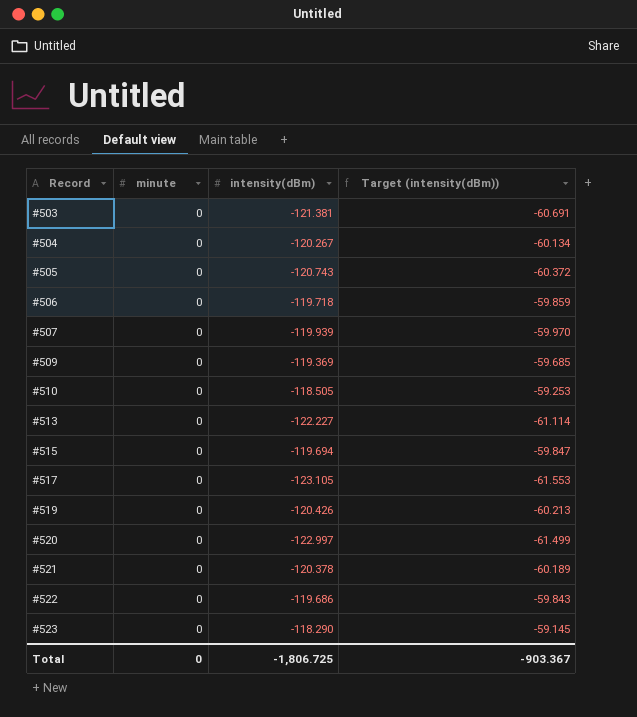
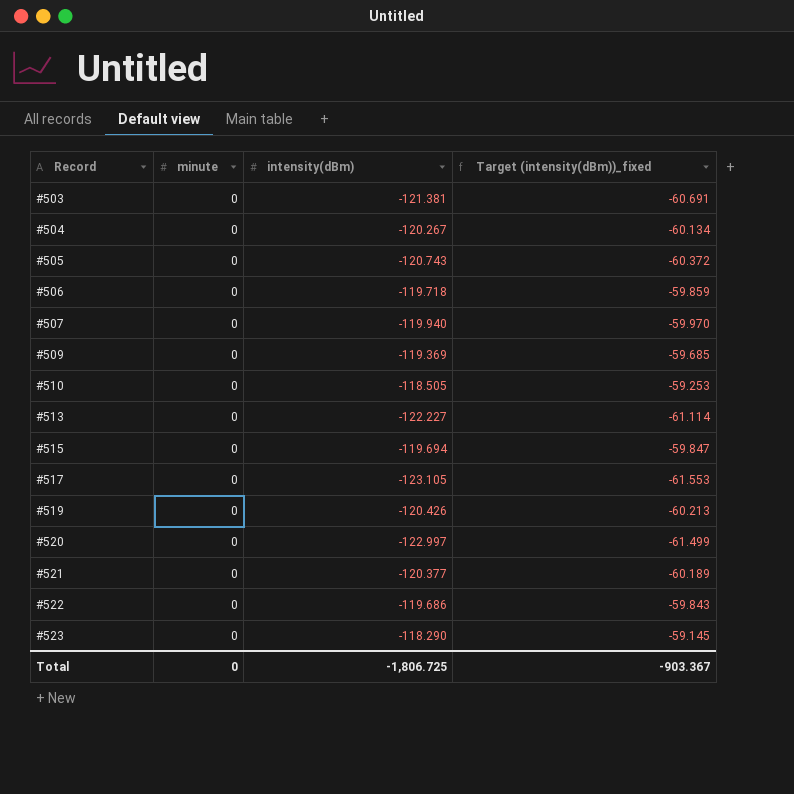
column name: Target (intensity(dBm)) -> Target (intensity(dBm))_fixed
#507 | intensity(dBm): -119.939 -> -119.940
#521 | intensity(dBm): -120.378 -> -120.377

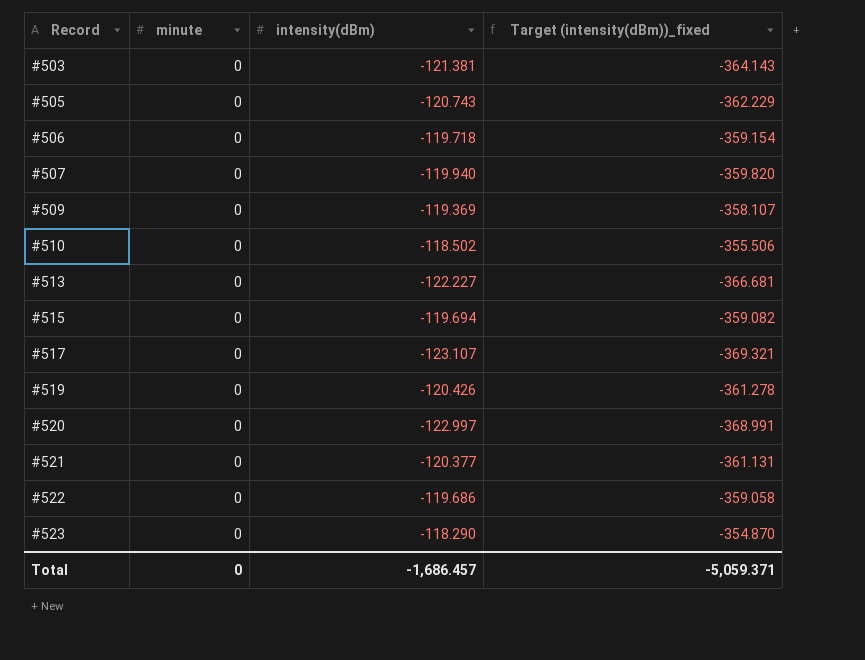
column Target (intensity(dBm))_fixed | formula: [intensity(dBm)] * 0.5 -> [intensity(dBm)] * 3
row #504: 0 | -120.267 | -60.134 -> none
#510 | intensity(dBm): -118.505 -> -118.502
#517 | intensity(dBm): -123.105 -> -123.107
Total | intensity(dBm): -1,806.725 -> -1,686.457
Total | Target (intensity(dBm))_fixed: -903.367 -> -5,059.371

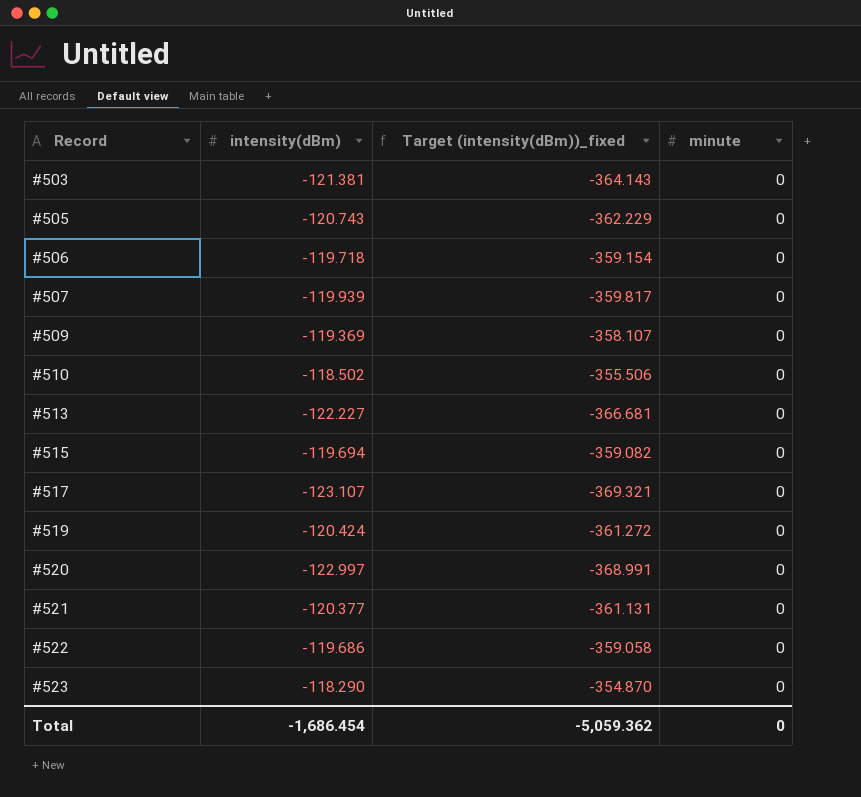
column minute | position: 2 -> 4
#507 | intensity(dBm): -119.940 -> -119.939
#507 | Target (intensity(dBm))_fixed: -359.820 -> -359.817
#519 | intensity(dBm): -120.426 -> -120.424
#519 | Target (intensity(dBm))_fixed: -361.278 -> -361.272
Total | intensity(dBm): -1,686.457 -> -1,686.454
Total | Target (intensity(dBm))_fixed: -5,059.371 -> -5,059.362

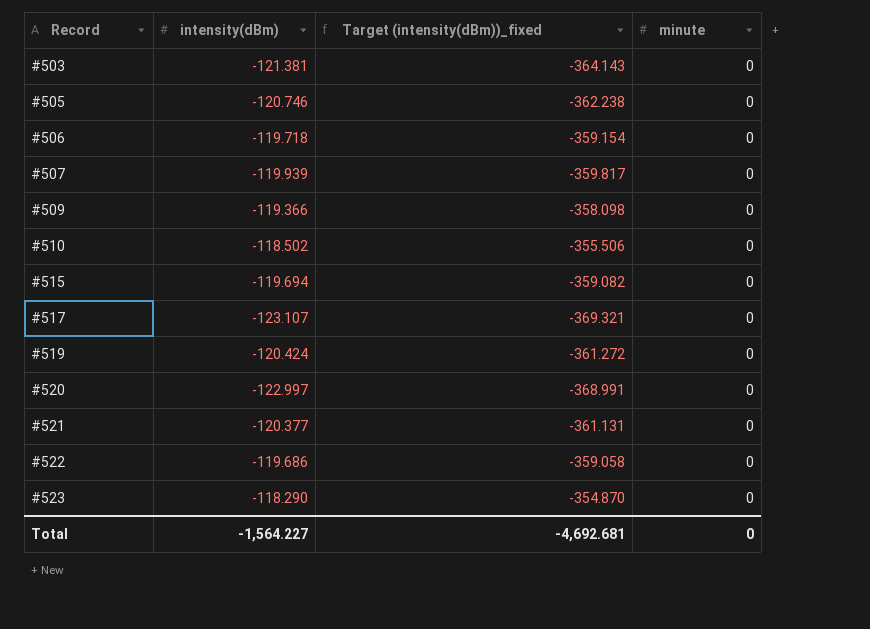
row #513: -122.227 | -366.681 | 0 -> none
#505 | intensity(dBm): -120.743 -> -120.746
#505 | Target (intensity(dBm))_fixed: -362.229 -> -362.238
#509 | intensity(dBm): -119.369 -> -119.366
#509 | Target (intensity(dBm))_fixed: -358.107 -> -358.098
Total | intensity(dBm): -1,686.454 -> -1,564.227
Total | Target (intensity(dBm))_fixed: -5,059.362 -> -4,692.681

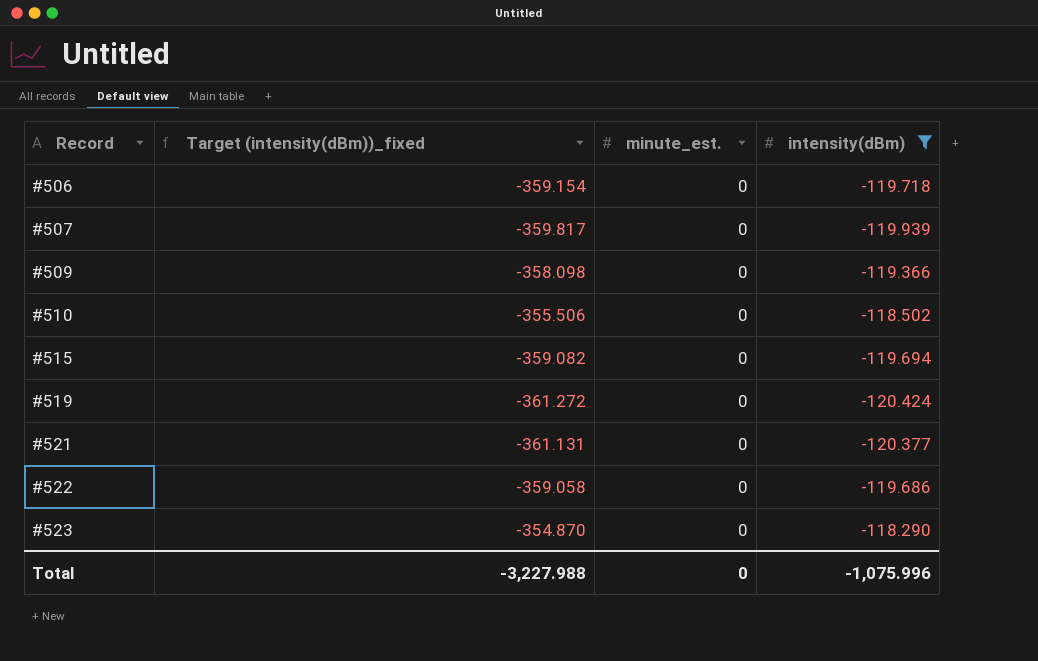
filter: none -> intensity(dBm) >= -120.424
column name: minute -> minute_est.
column intensity(dBm) | position: 2 -> 4
Total | Target (intensity(dBm))_fixed: -4,692.681 -> -3,227.988
Total | intensity(dBm): -1,564.227 -> -1,075.996

